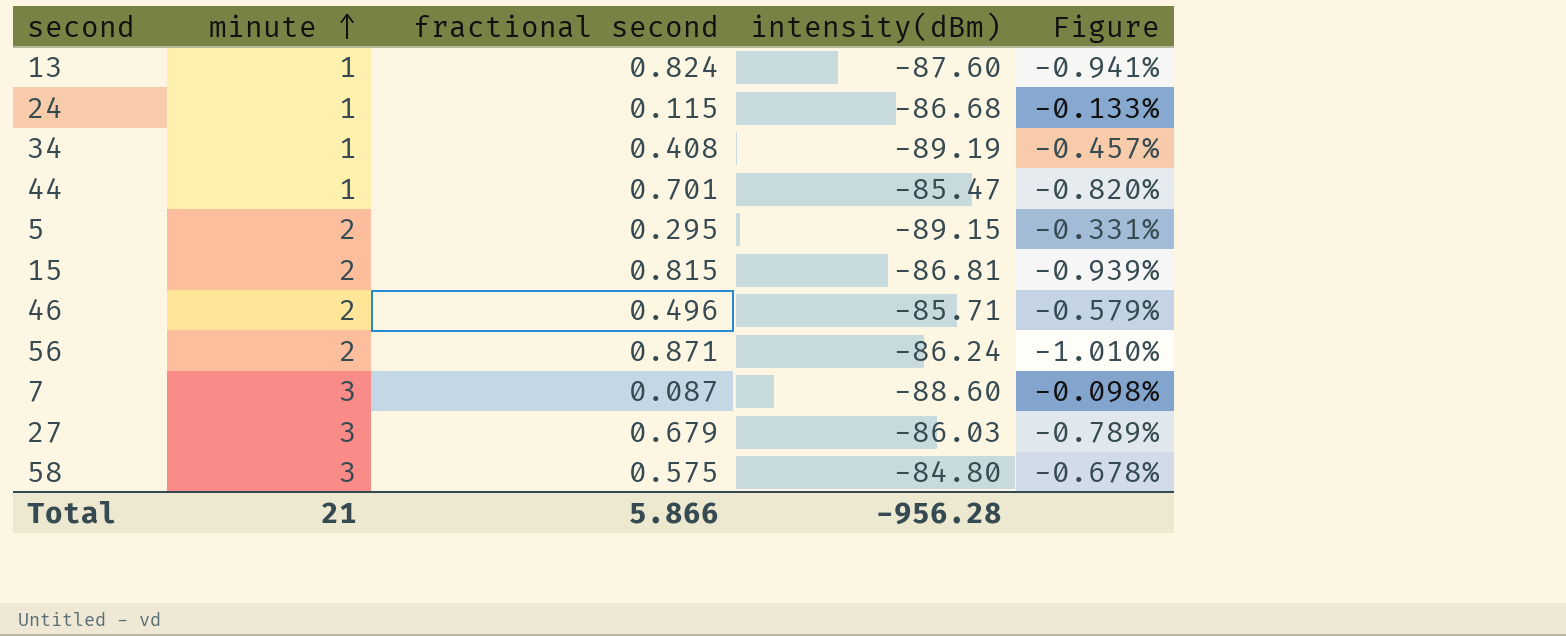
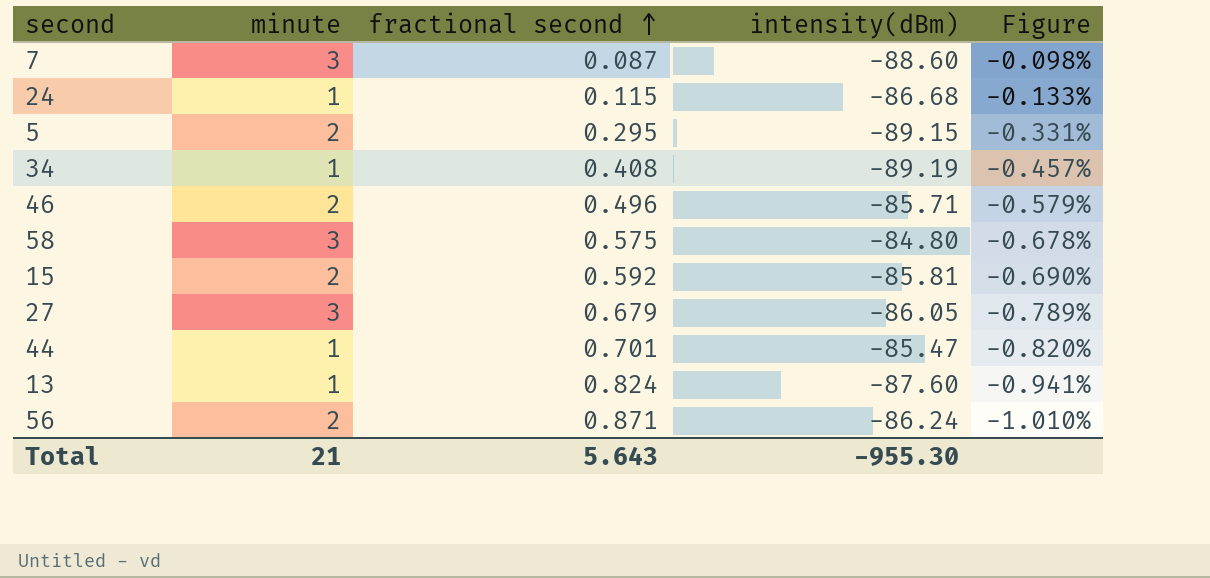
row order: minute ascending -> fractional second ascending
15 | fractional second: 0.815 -> 0.592
15 | intensity(dBm): -86.81 -> -85.81
15 | Figure: -0.939% -> -0.690%
27 | intensity(dBm): -86.03 -> -86.05
Total | fractional second: 5.866 -> 5.643
Total | intensity(dBm): -956.28 -> -955.30

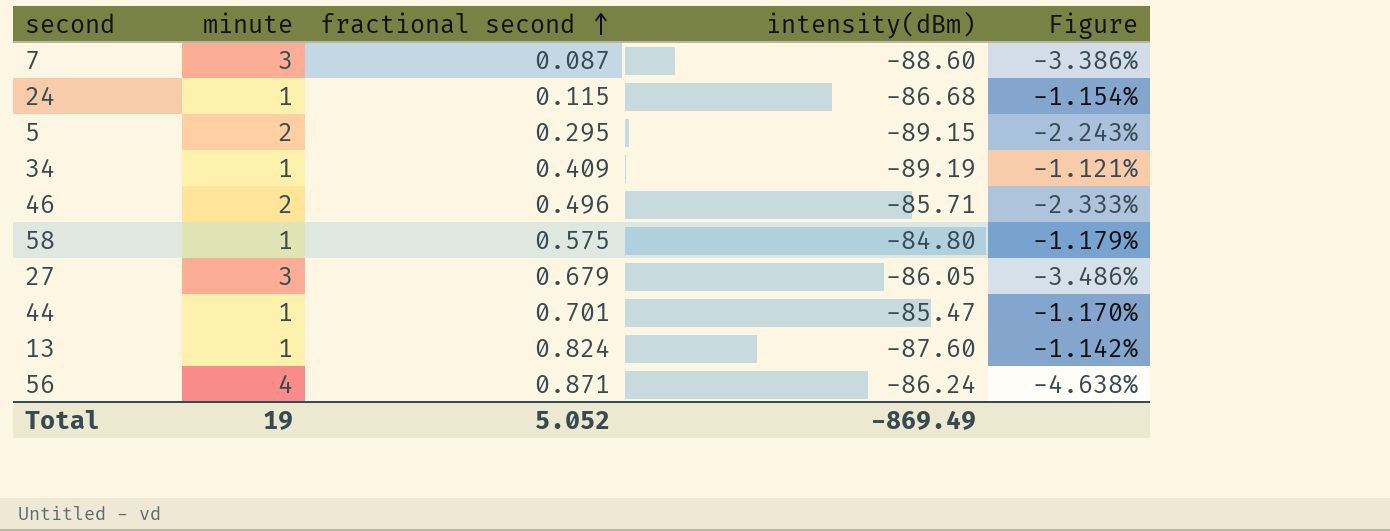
column Figure | formula: [fractional second] / [intensity(dBm)] -> [minute] / [intensity(dBm)]
row 15: 2 | 0.592 | -85.81 | -0.690% -> none
34 | fractional second: 0.408 -> 0.409
58 | minute: 3 -> 1
56 | minute: 2 -> 4
Total | minute: 21 -> 19
Total | fractional second: 5.643 -> 5.052
Total | intensity(dBm): -955.30 -> -869.49

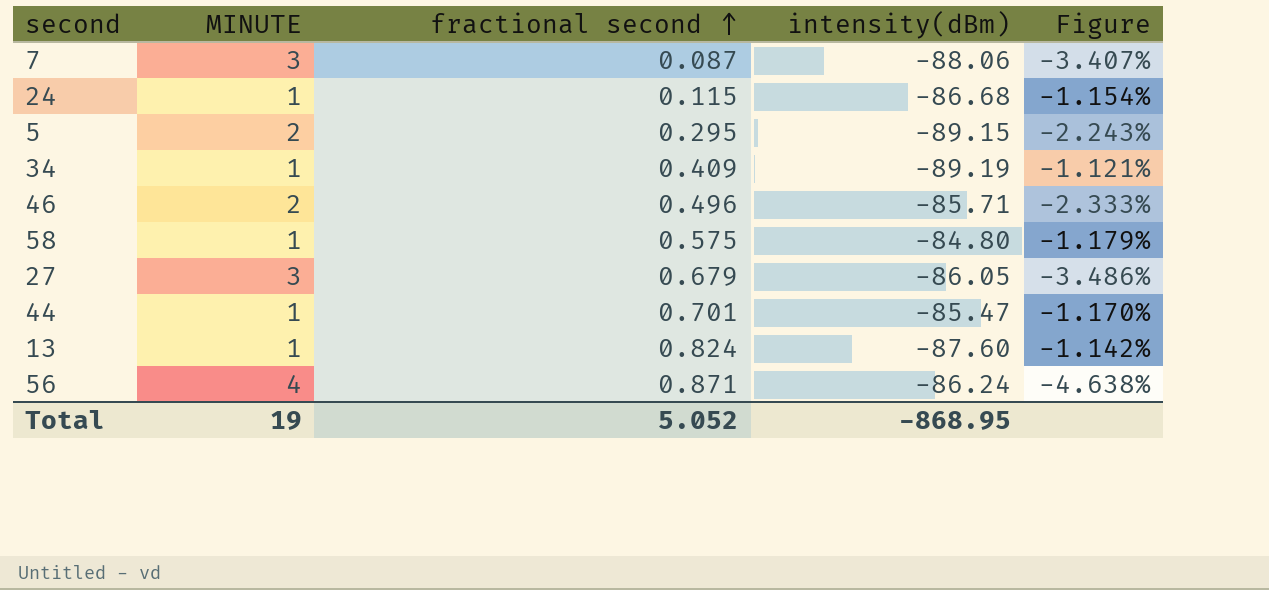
column name: minute -> MINUTE
7 | intensity(dBm): -88.60 -> -88.06
7 | Figure: -3.386% -> -3.407%
Total | intensity(dBm): -869.49 -> -868.95

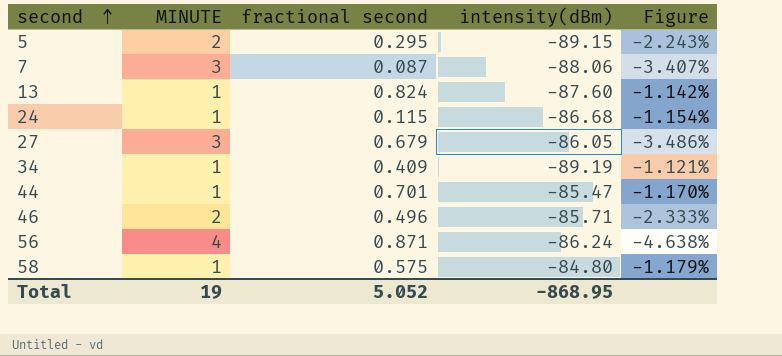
row order: fractional second ascending -> second ascending

